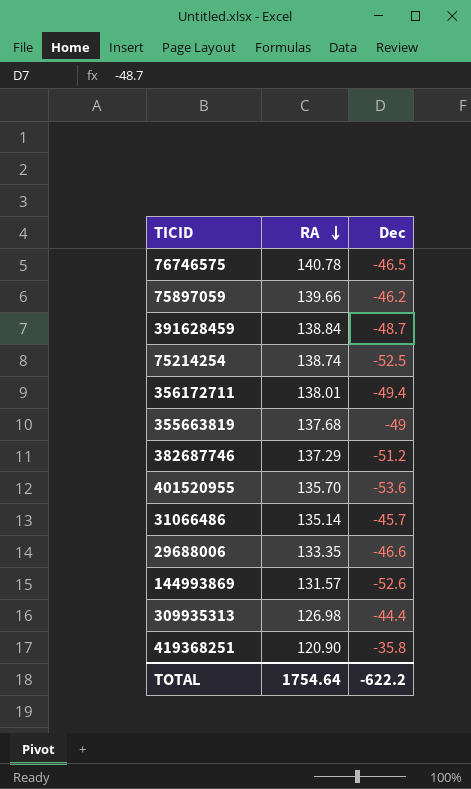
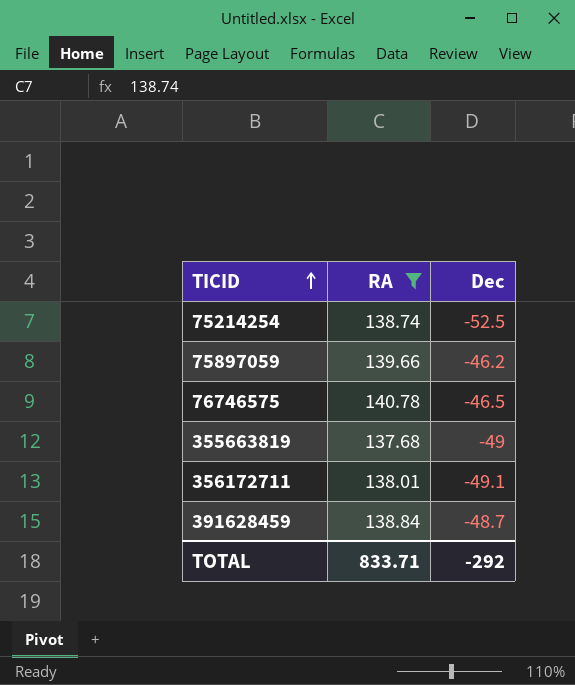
filter: none -> RA >= 137.68
row order: RA descending -> TICID ascending
356172711 | Dec: -49.4 -> -49.1
TOTAL | RA: 1754.64 -> 833.71
TOTAL | Dec: -622.2 -> -292

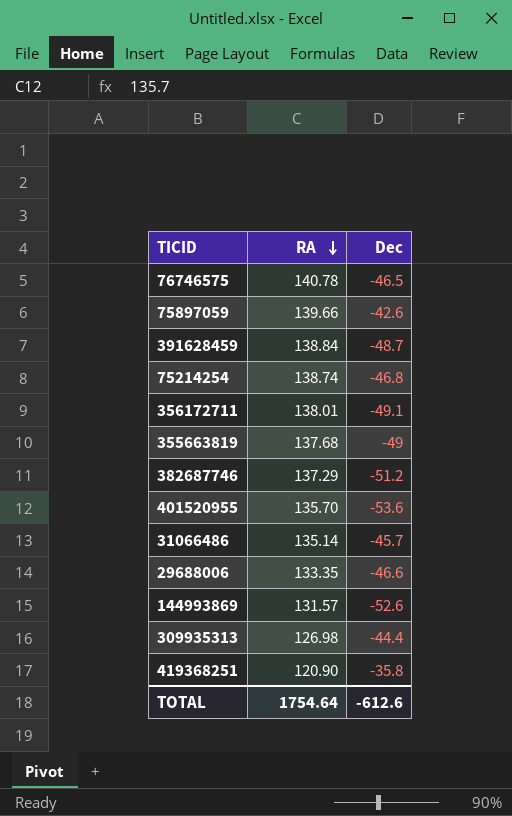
filter: RA >= 137.68 -> none
row order: TICID ascending -> RA descending
75897059 | Dec: -46.2 -> -42.6
75214254 | Dec: -52.5 -> -46.8
TOTAL | RA: 833.71 -> 1754.64
TOTAL | Dec: -292 -> -612.6

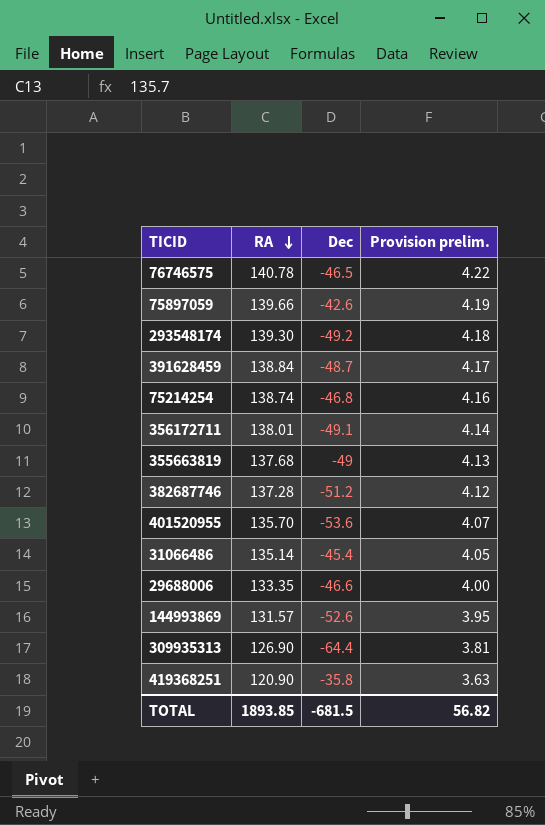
column Provision prelim. | formula: none -> [RA] * 0.03
row 293548174: none -> 139.30 | -49.2 | 4.18
382687746 | RA: 137.29 -> 137.28
31066486 | Dec: -45.7 -> -45.4
309935313 | RA: 126.98 -> 126.90
309935313 | Dec: -44.4 -> -64.4
TOTAL | RA: 1754.64 -> 1893.85
TOTAL | Dec: -612.6 -> -681.5

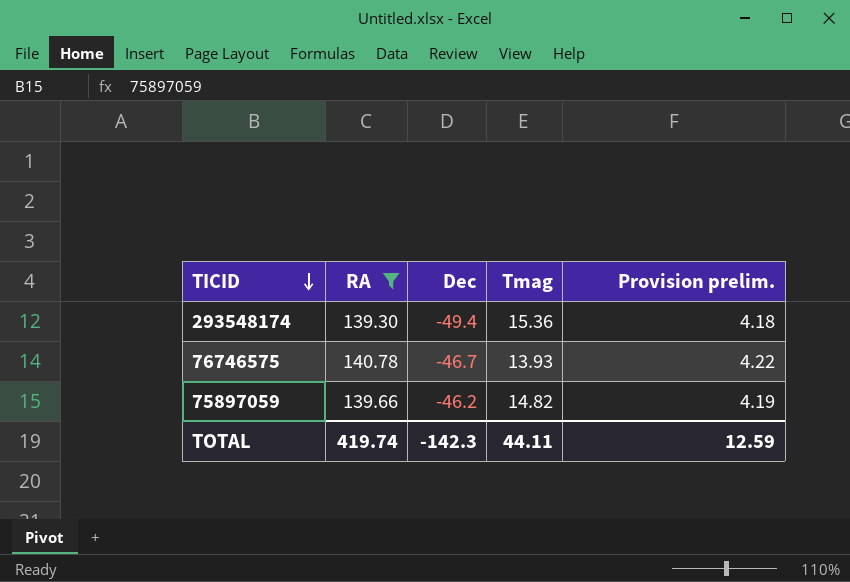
filter: none -> RA >= 139.30
row order: RA descending -> TICID descending
column Tmag | position: none -> 4
293548174 | Dec: -49.2 -> -49.4
76746575 | Dec: -46.5 -> -46.7
75897059 | Dec: -42.6 -> -46.2
TOTAL | RA: 1893.85 -> 419.74
TOTAL | Dec: -681.5 -> -142.3
TOTAL | Provision prelim.: 56.82 -> 12.59

